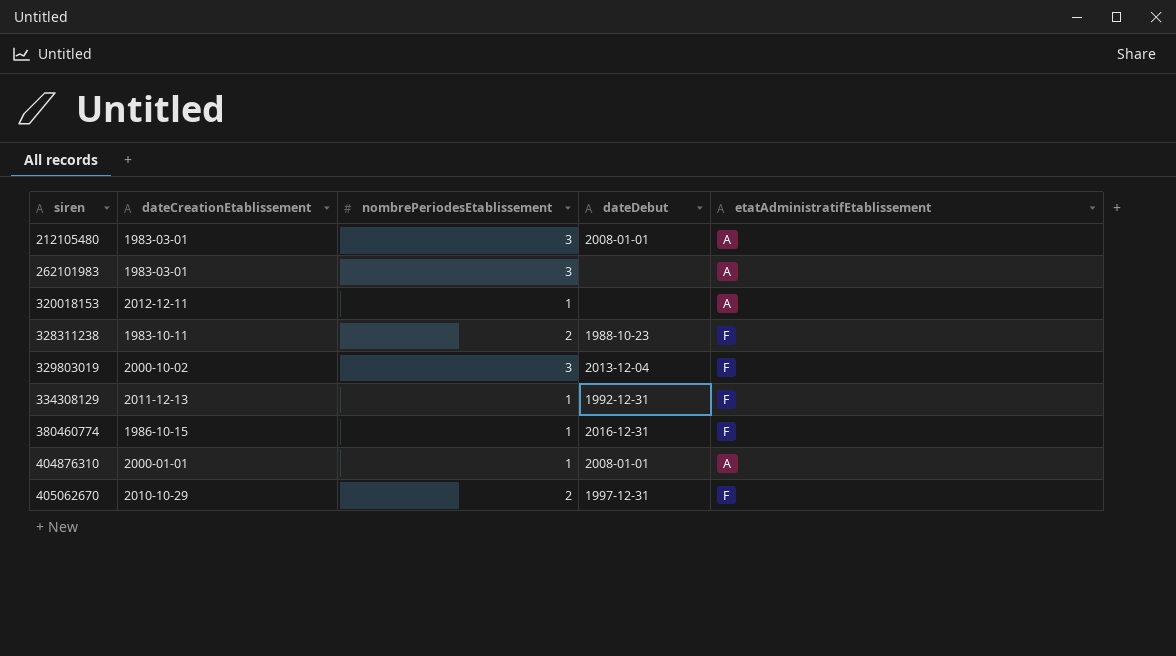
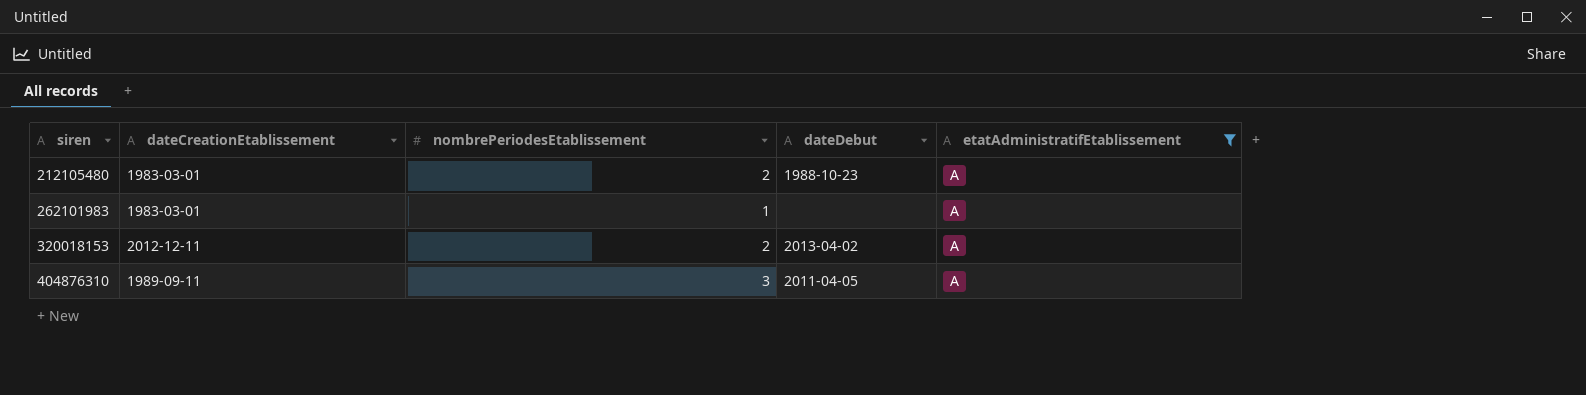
filter: none -> etatAdministratifEtablissement = A
212105480 | nombrePeriodesEtablissement: 3 -> 2
212105480 | dateDebut: 2008-01-01 -> 1988-10-23
262101983 | nombrePeriodesEtablissement: 3 -> 1
320018153 | nombrePeriodesEtablissement: 1 -> 2
320018153 | dateDebut: none -> 2013-04-02
404876310 | dateCreationEtablissement: 2000-01-01 -> 1989-09-11
404876310 | nombrePeriodesEtablissement: 1 -> 3
404876310 | dateDebut: 2008-01-01 -> 2011-04-05

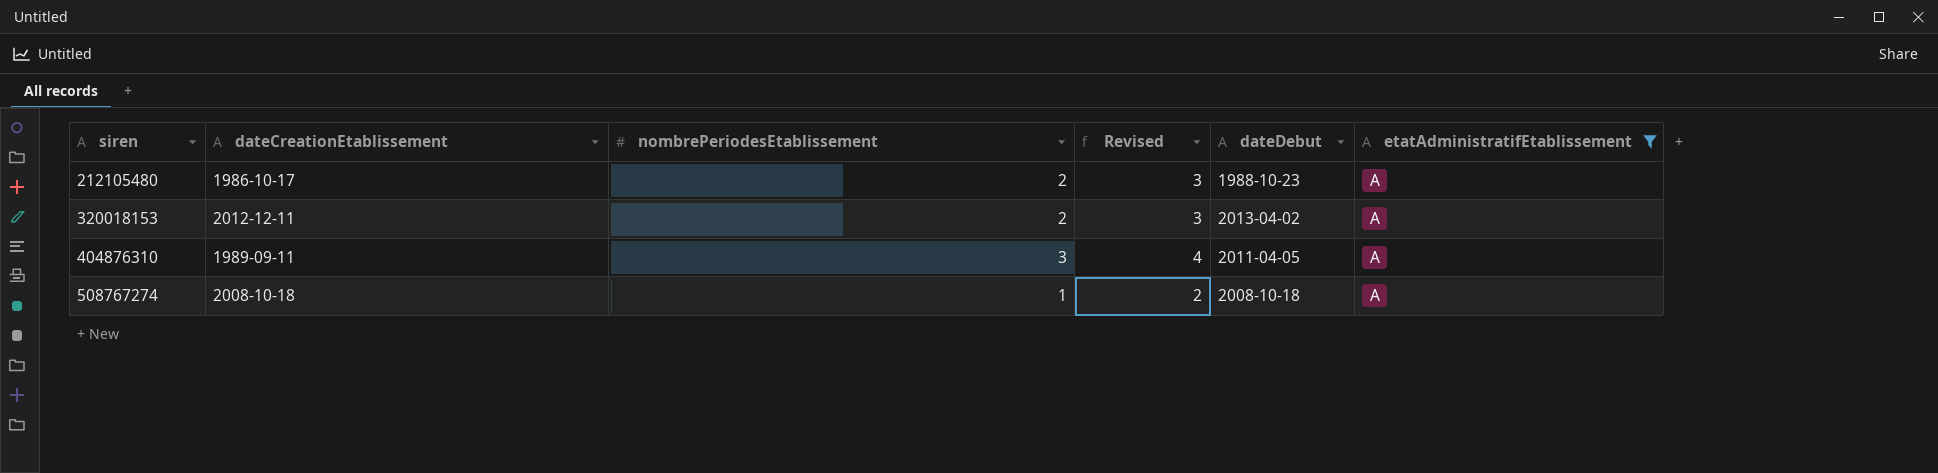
column Revised | formula: none -> [nombrePeriodesEtablissement] + 1
row 262101983: 1983-03-01 | 1 | none | A -> none
212105480 | dateCreationEtablissement: 1983-03-01 -> 1986-10-17
row 508767274: none -> 2008-10-18 | 1 | 2 | 2008-10-18 | A

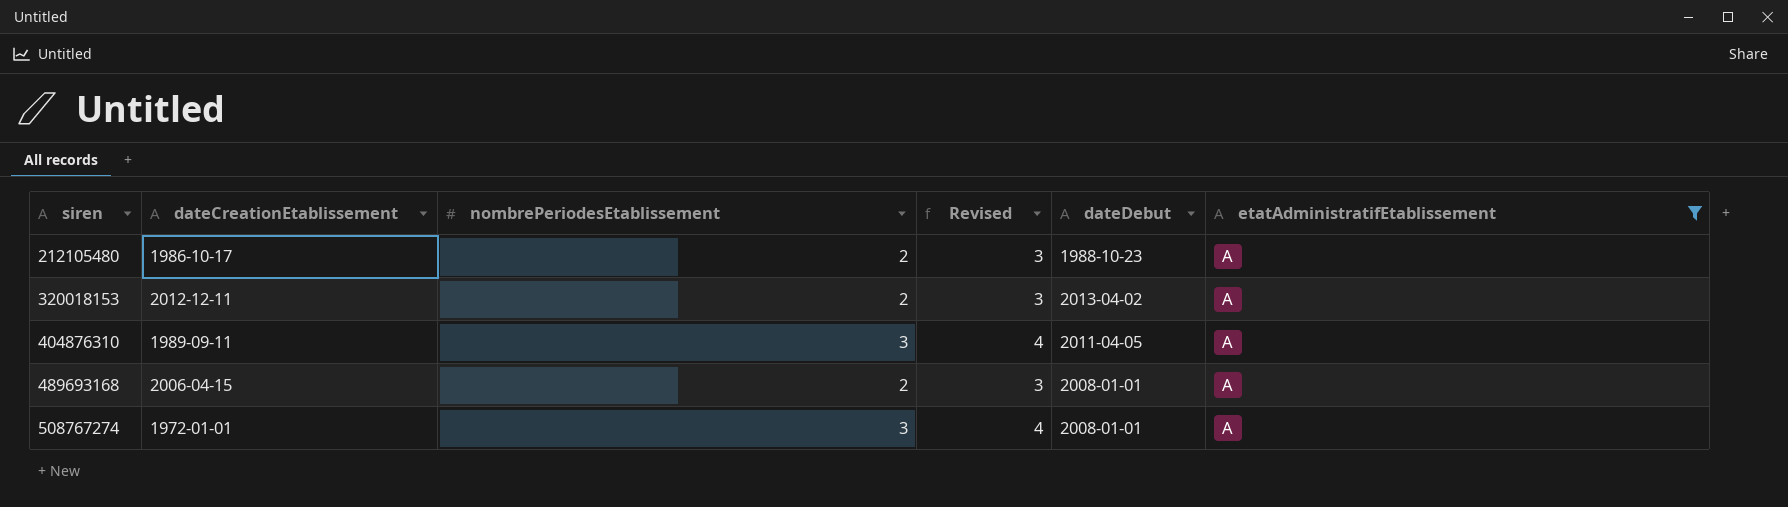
row 489693168: none -> 2006-04-15 | 2 | 3 | 2008-01-01 | A
508767274 | dateCreationEtablissement: 2008-10-18 -> 1972-01-01
508767274 | nombrePeriodesEtablissement: 1 -> 3
508767274 | Revised: 2 -> 4
508767274 | dateDebut: 2008-10-18 -> 2008-01-01

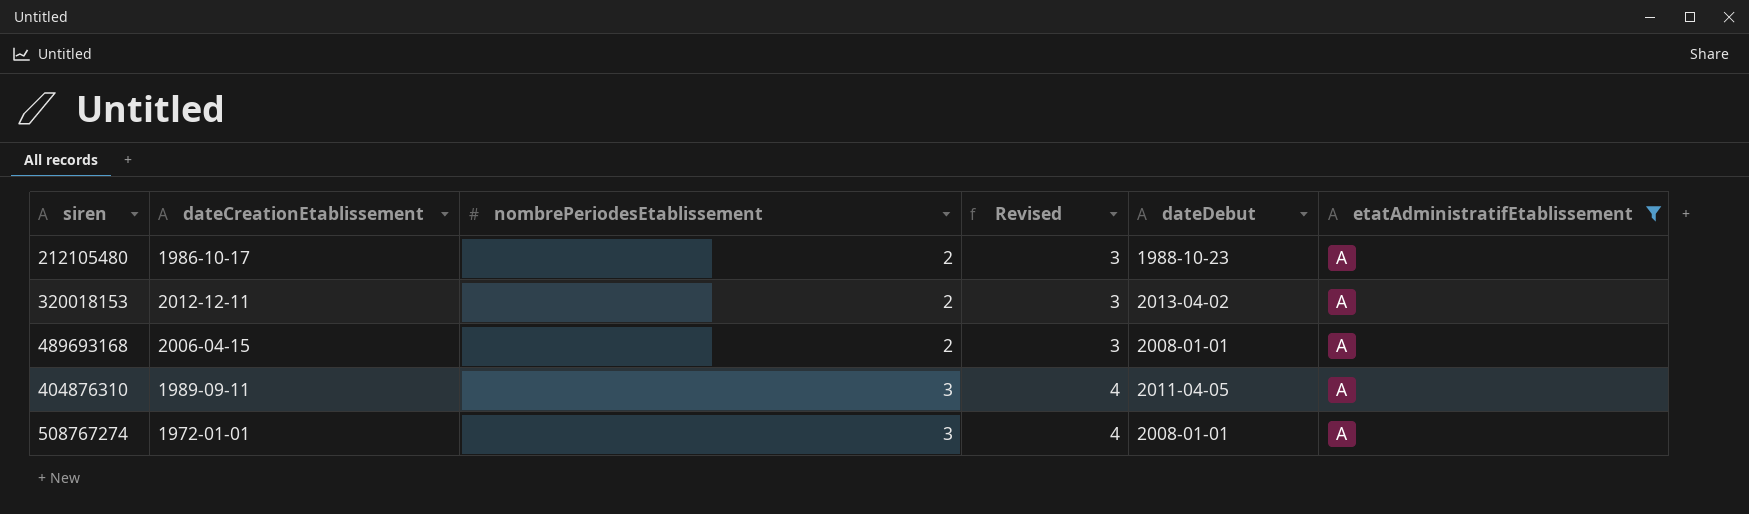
row order: siren ascending -> nombrePeriodesEtablissement ascending

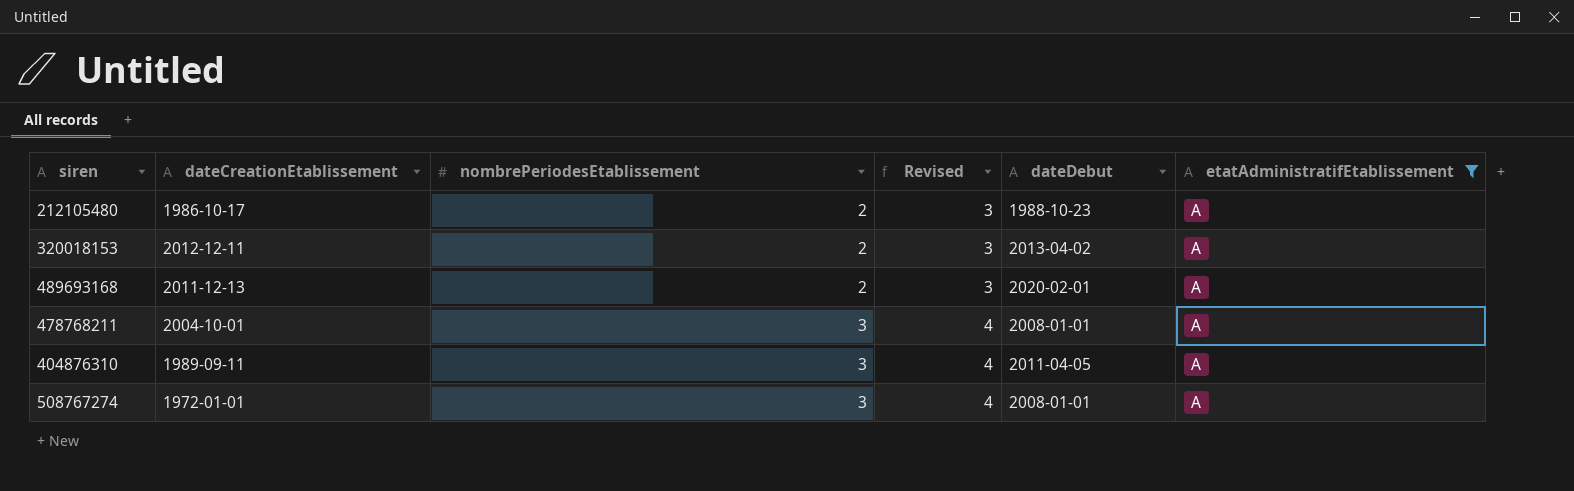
489693168 | dateCreationEtablissement: 2006-04-15 -> 2011-12-13
489693168 | dateDebut: 2008-01-01 -> 2020-02-01
row 478768211: none -> 2004-10-01 | 3 | 4 | 2008-01-01 | A

